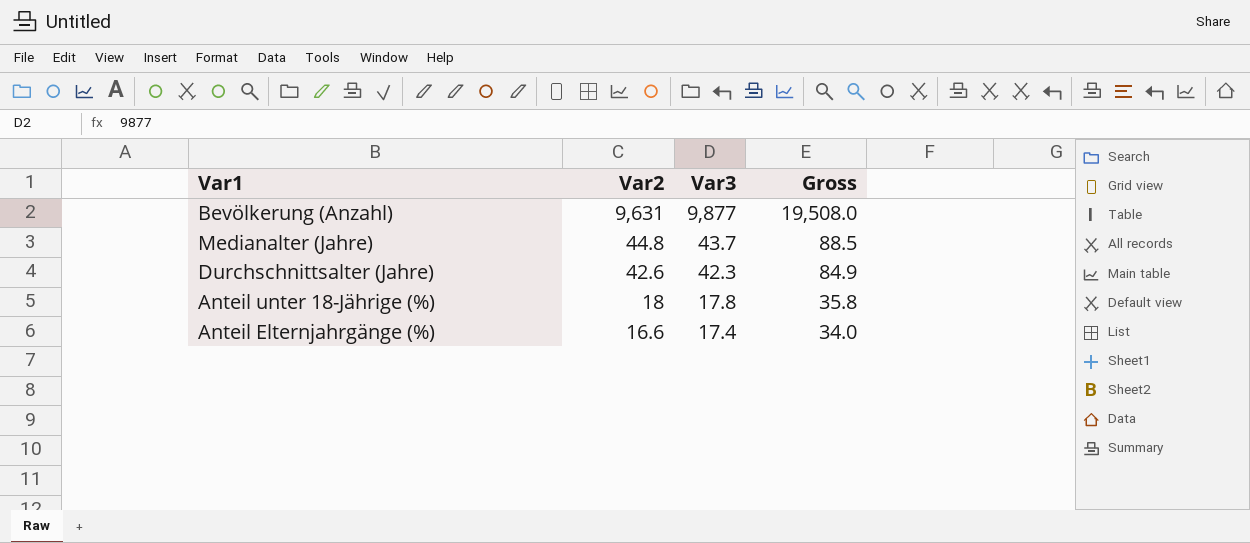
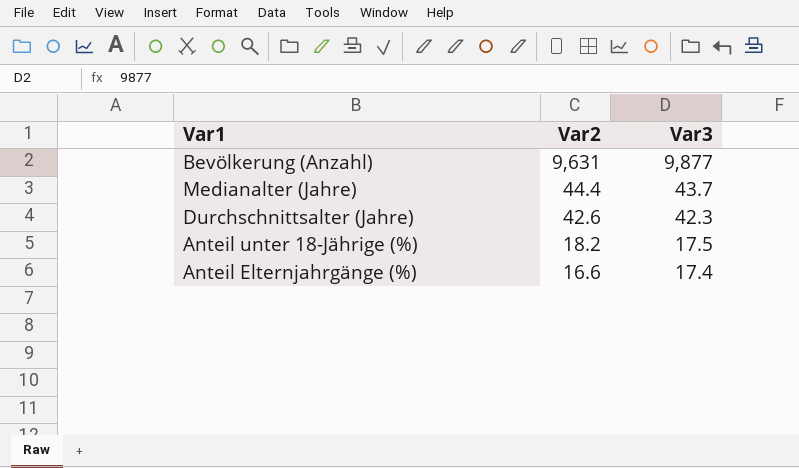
column Gross | formula: [Var2] + [Var3] -> none
Medianalter (Jahre) | Var2: 44.8 -> 44.4
Anteil unter 18-Jährige (%) | Var2: 18 -> 18.2
Anteil unter 18-Jährige (%) | Var3: 17.8 -> 17.5

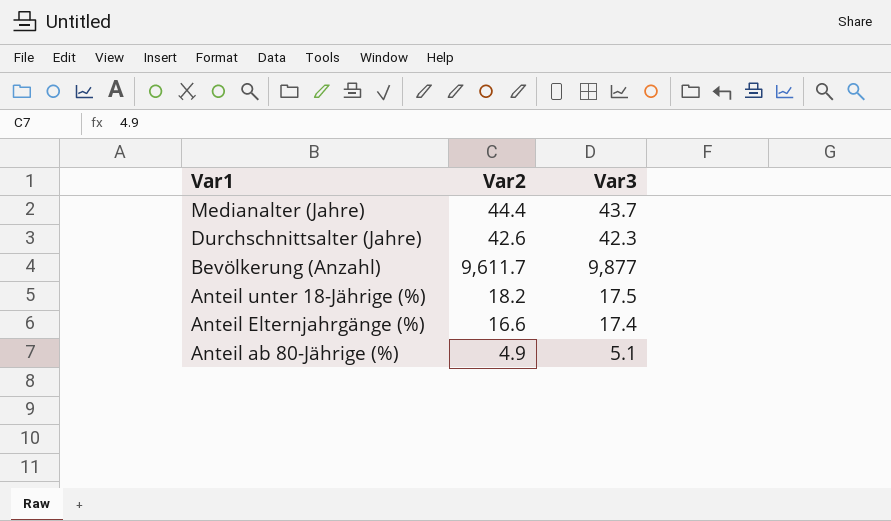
row order: Var2 descending -> Var1 descending
Bevölkerung (Anzahl) | Var2: 9,631 -> 9,611.7
row Anteil ab 80-Jährige (%): none -> 4.9 | 5.1

